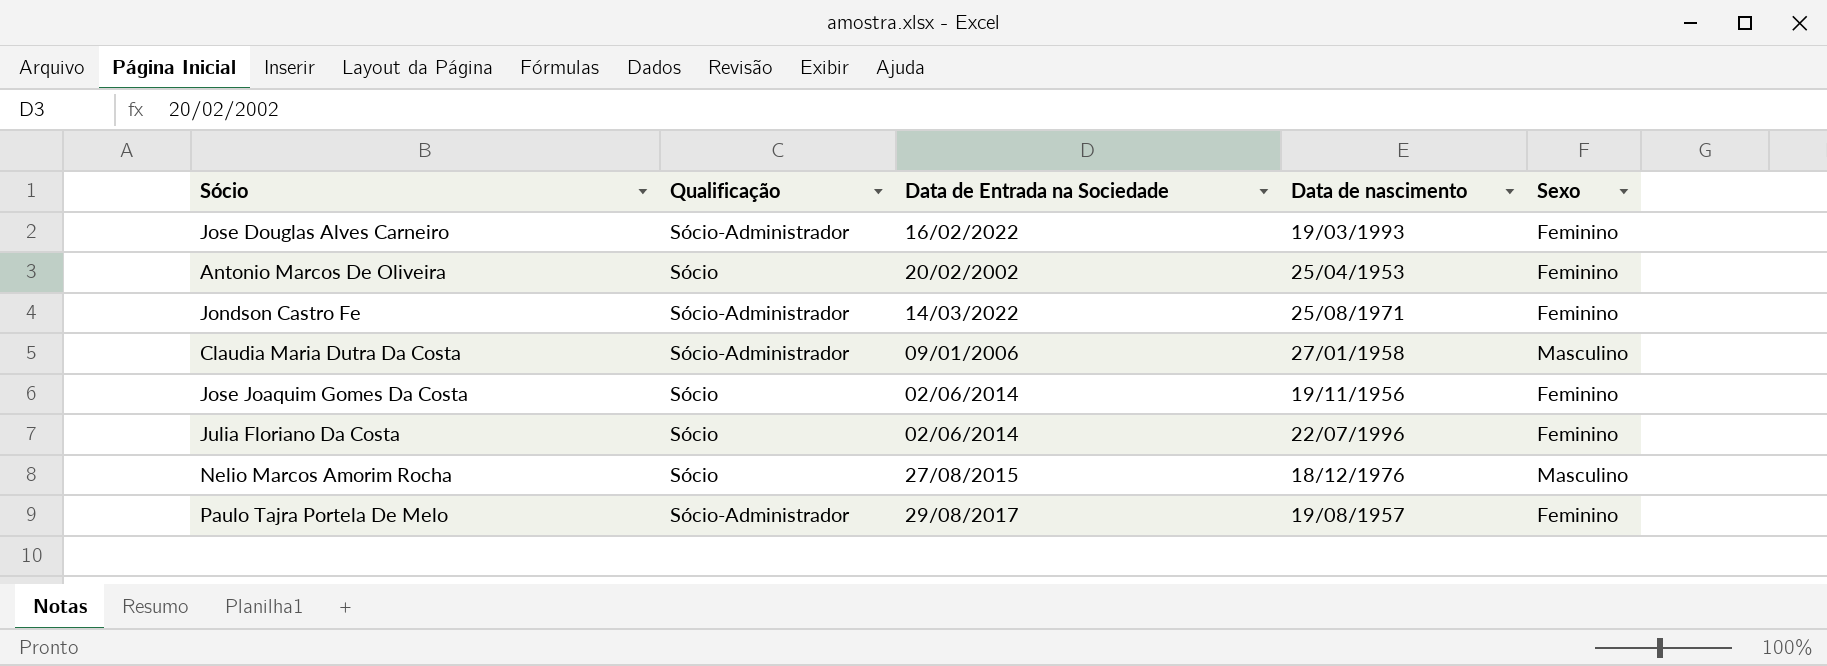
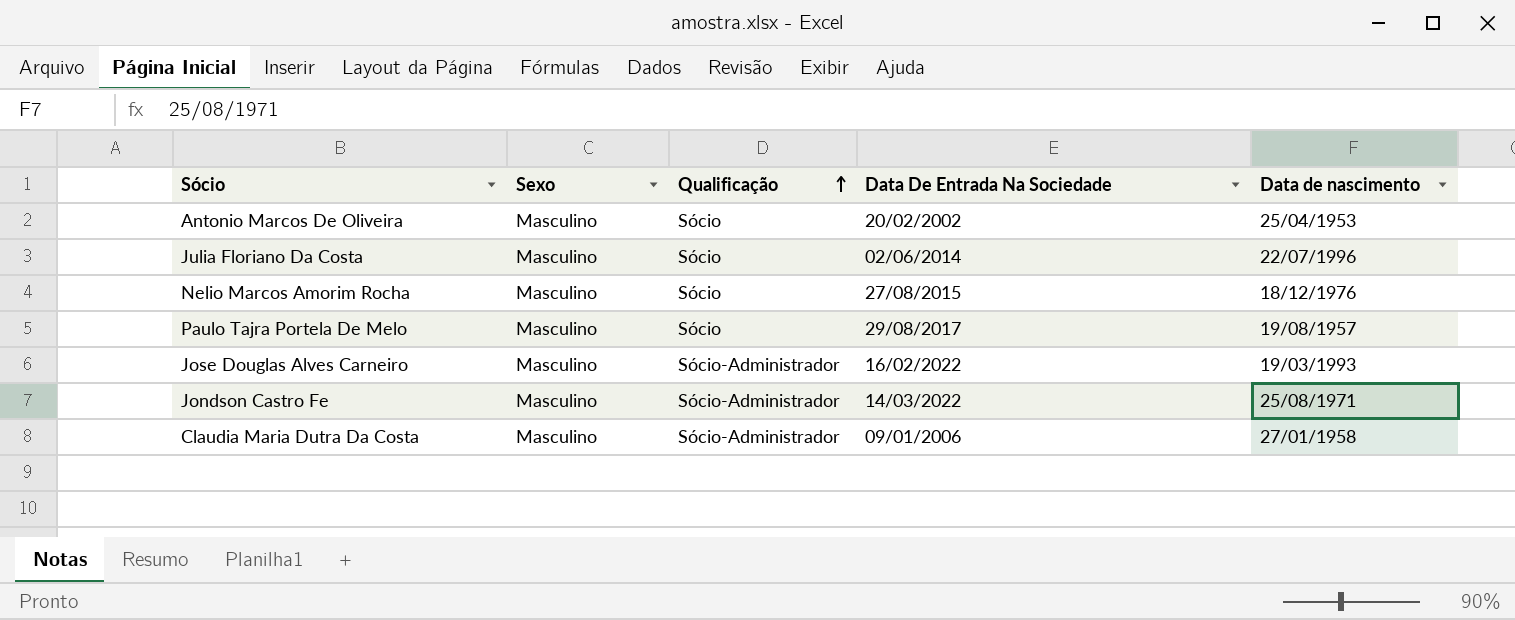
row order: none -> Qualificação ascending
column Sexo | position: 5 -> 2
column name: Data de Entrada na Sociedade -> Data De Entrada Na Sociedade
row Jose Joaquim Gomes Da Costa: Sócio | 02/06/2014 | 19/11/1956 | Feminino -> none
Antonio Marcos De Oliveira | Sexo: Feminino -> Masculino
Julia Floriano Da Costa | Sexo: Feminino -> Masculino
Paulo Tajra Portela De Melo | Sexo: Feminino -> Masculino
Paulo Tajra Portela De Melo | Qualificação: Sócio-Administrador -> Sócio
Jose Douglas Alves Carneiro | Sexo: Feminino -> Masculino
Jondson Castro Fe | Sexo: Feminino -> Masculino

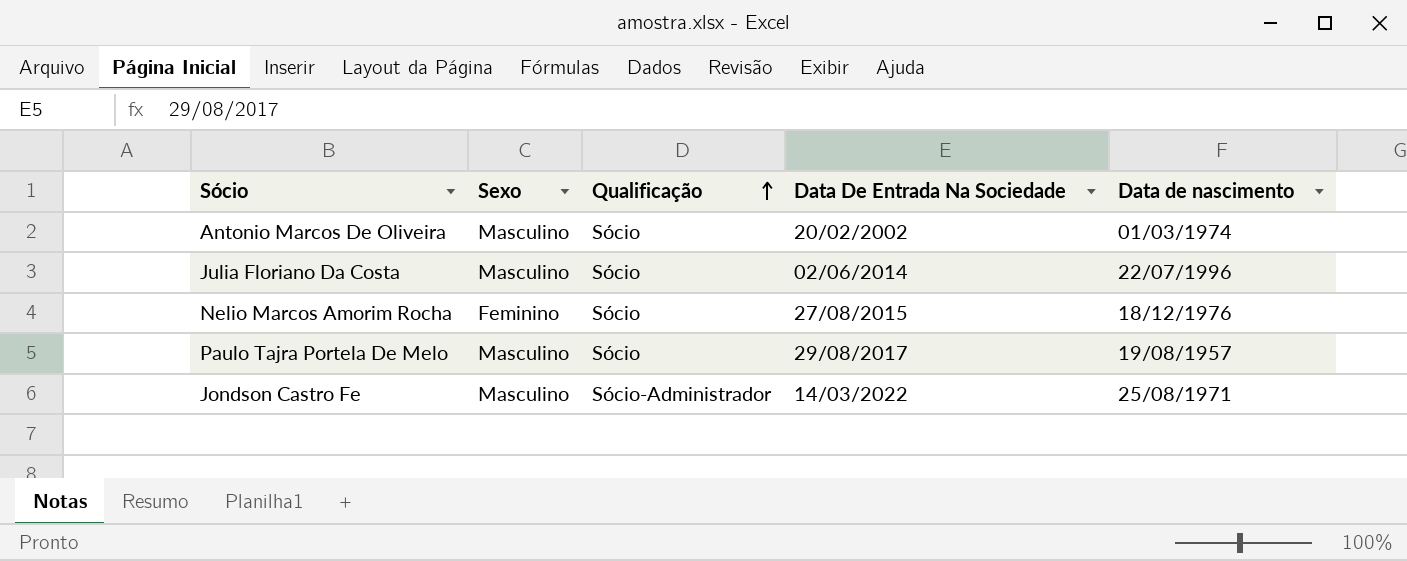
row Jose Douglas Alves Carneiro: Masculino | Sócio-Administrador | 16/02/2022 | 19/03/1993 -> none
row Claudia Maria Dutra Da Costa: Masculino | Sócio-Administrador | 09/01/2006 | 27/01/1958 -> none
Antonio Marcos De Oliveira | Data de nascimento: 25/04/1953 -> 01/03/1974
Nelio Marcos Amorim Rocha | Sexo: Masculino -> Feminino

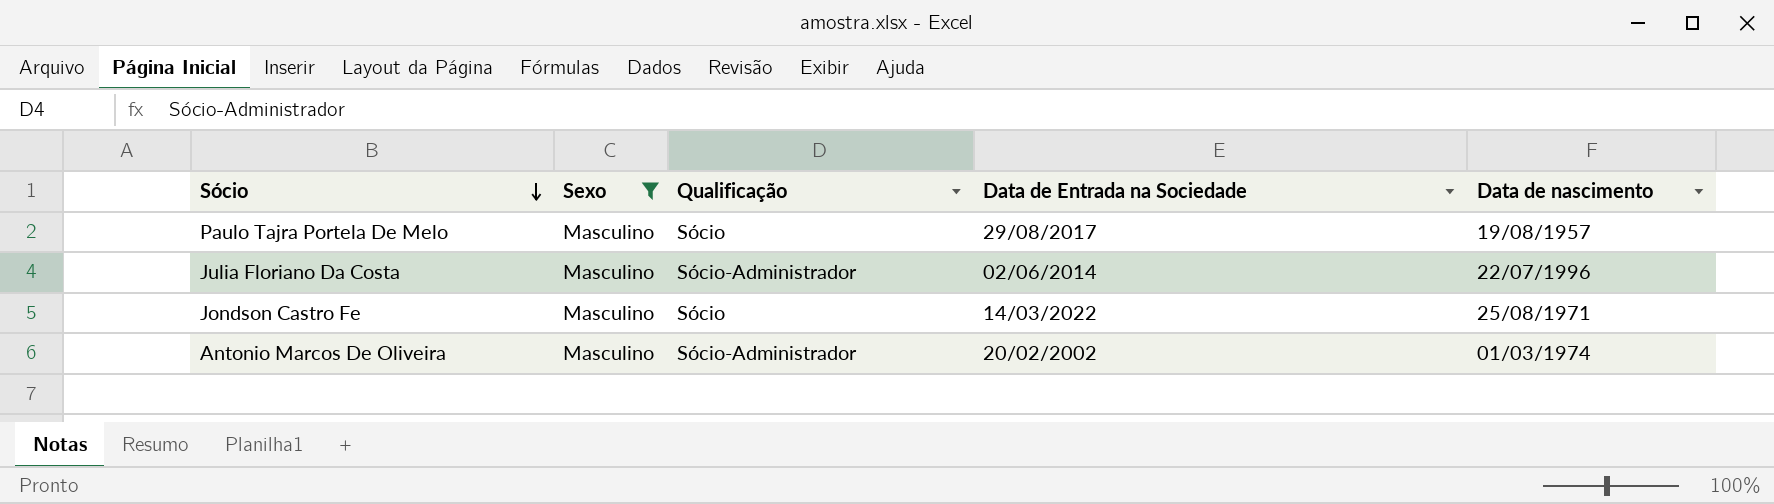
filter: none -> Sexo = Masculino
row order: Qualificação ascending -> Sócio descending
column name: Data De Entrada Na Sociedade -> Data de Entrada na Sociedade
Julia Floriano Da Costa | Qualificação: Sócio -> Sócio-Administrador
Jondson Castro Fe | Qualificação: Sócio-Administrador -> Sócio
Antonio Marcos De Oliveira | Qualificação: Sócio -> Sócio-Administrador

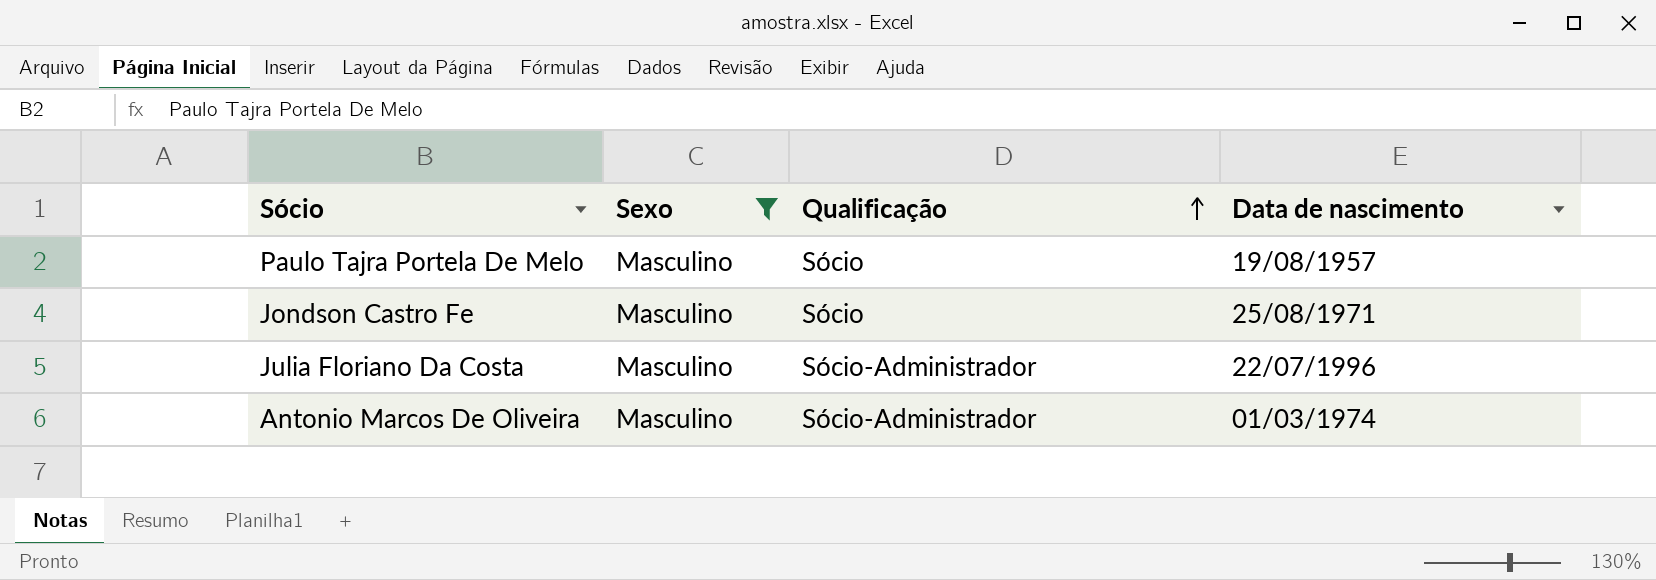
row order: Sócio descending -> Qualificação ascending
column Data de Entrada na Sociedade | position: 4 -> none

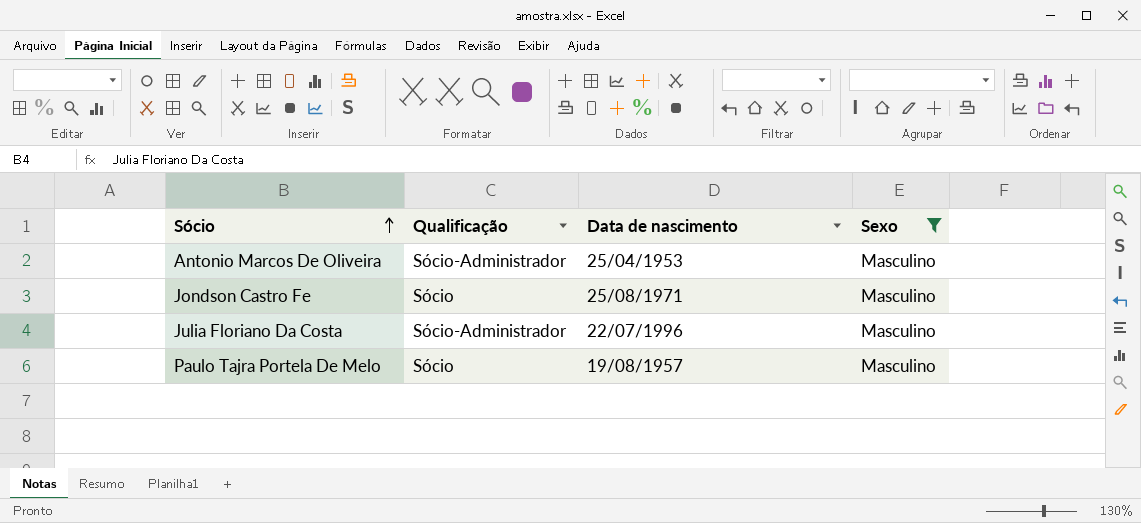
row order: Qualificação ascending -> Sócio ascending
column Sexo | position: 2 -> 4
Antonio Marcos De Oliveira | Data de nascimento: 01/03/1974 -> 25/04/1953

